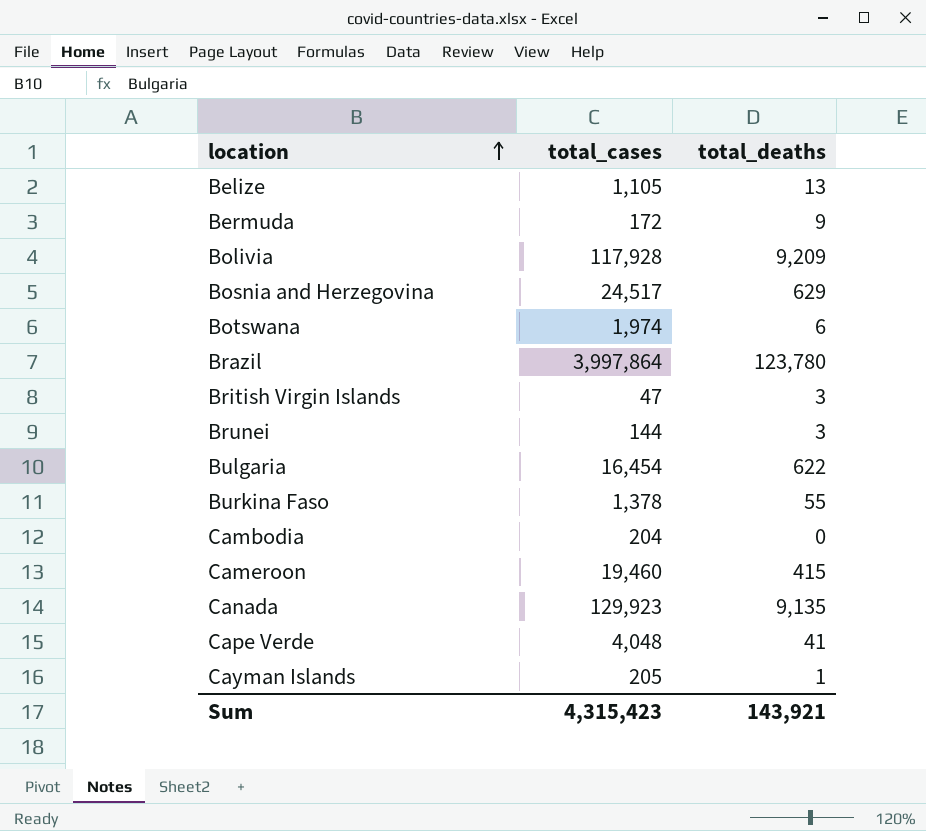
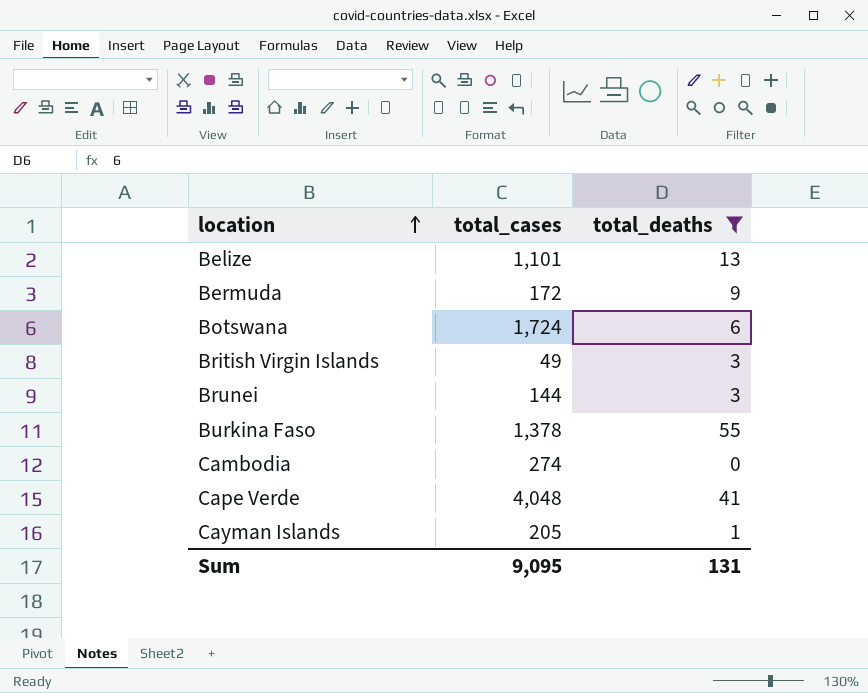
filter: none -> total_deaths <= 55
Belize | total_cases: 1,105 -> 1,101
Botswana | total_cases: 1,974 -> 1,724
British Virgin Islands | total_cases: 47 -> 49
Cambodia | total_cases: 204 -> 274
Sum | total_cases: 4,315,423 -> 9,095
Sum | total_deaths: 143,921 -> 131

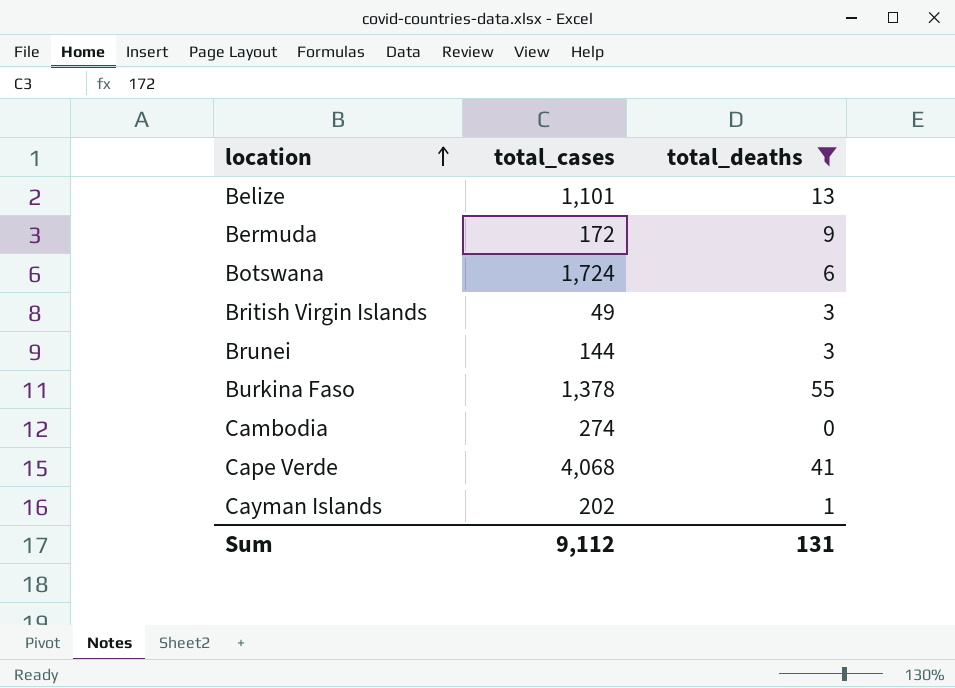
Cape Verde | total_cases: 4,048 -> 4,068
Cayman Islands | total_cases: 205 -> 202
Sum | total_cases: 9,095 -> 9,112

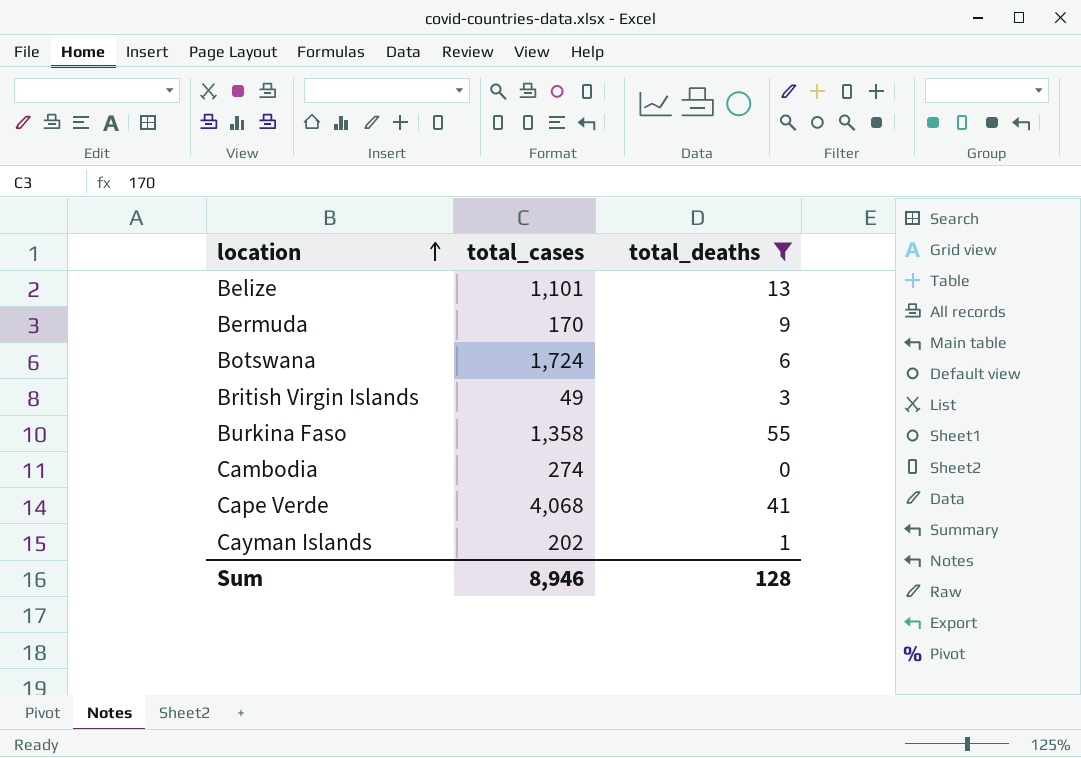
row Brunei: 144 | 3 -> none
Bermuda | total_cases: 172 -> 170
Burkina Faso | total_cases: 1,378 -> 1,358
Sum | total_cases: 9,112 -> 8,946
Sum | total_deaths: 131 -> 128

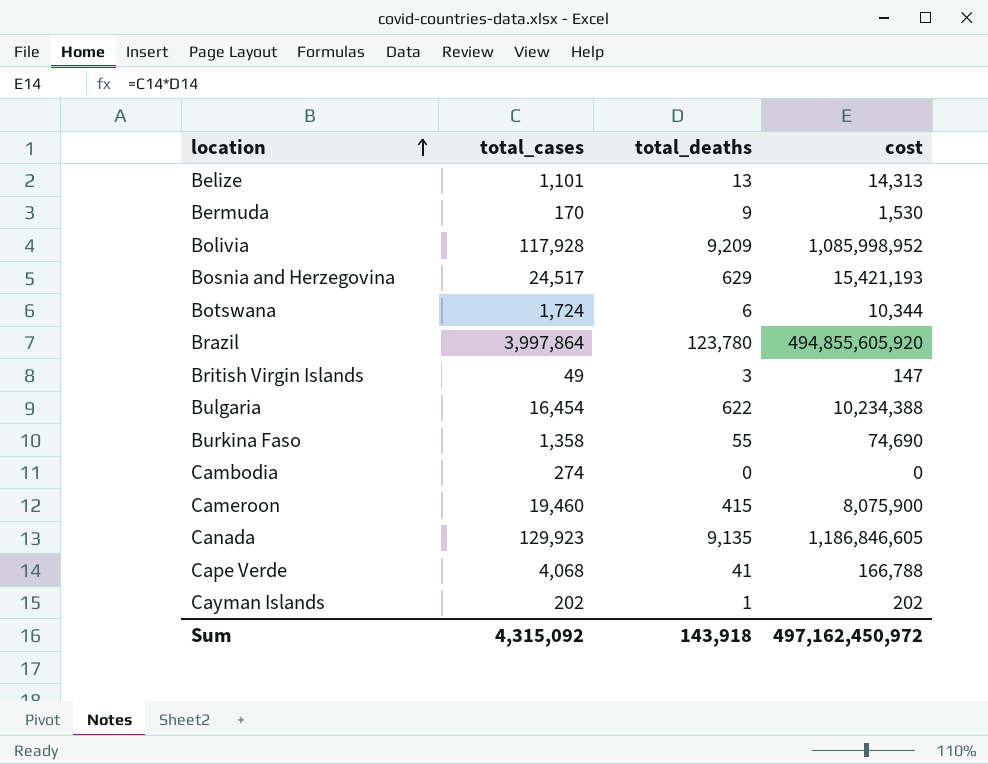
filter: total_deaths <= 55 -> none
column cost | formula: none -> [total_cases] * [total_deaths]
Sum | total_cases: 8,946 -> 4,315,092
Sum | total_deaths: 128 -> 143,918

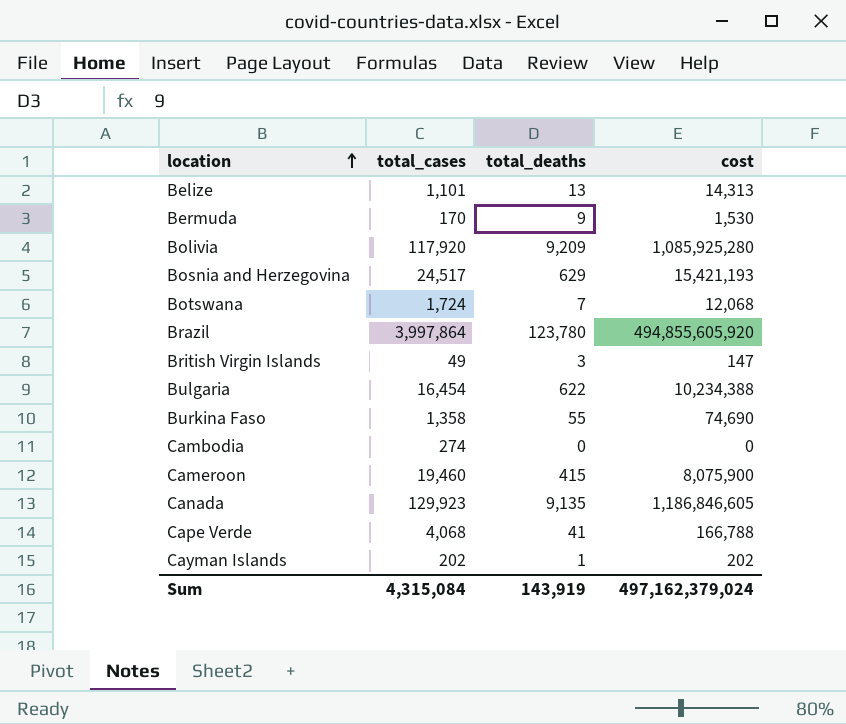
Bolivia | total_cases: 117,928 -> 117,920
Bolivia | cost: 1,085,998,952 -> 1,085,925,280
Botswana | total_deaths: 6 -> 7
Botswana | cost: 10,344 -> 12,068
Sum | total_cases: 4,315,092 -> 4,315,084
Sum | total_deaths: 143,918 -> 143,919
Sum | cost: 497,162,450,972 -> 497,162,379,024

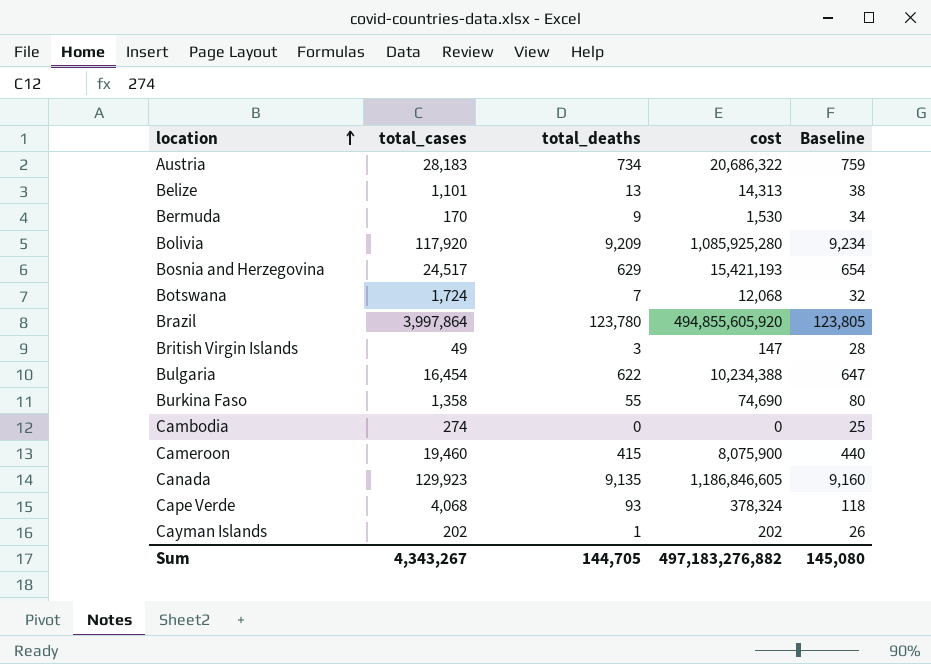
column Baseline | formula: none -> [total_deaths] + 25
row Austria: none -> 28,183 | 734 | 20,686,322 | 759
Cape Verde | total_deaths: 41 -> 93
Cape Verde | cost: 166,788 -> 378,324
Sum | total_cases: 4,315,084 -> 4,343,267
Sum | total_deaths: 143,919 -> 144,705
Sum | cost: 497,162,379,024 -> 497,183,276,882

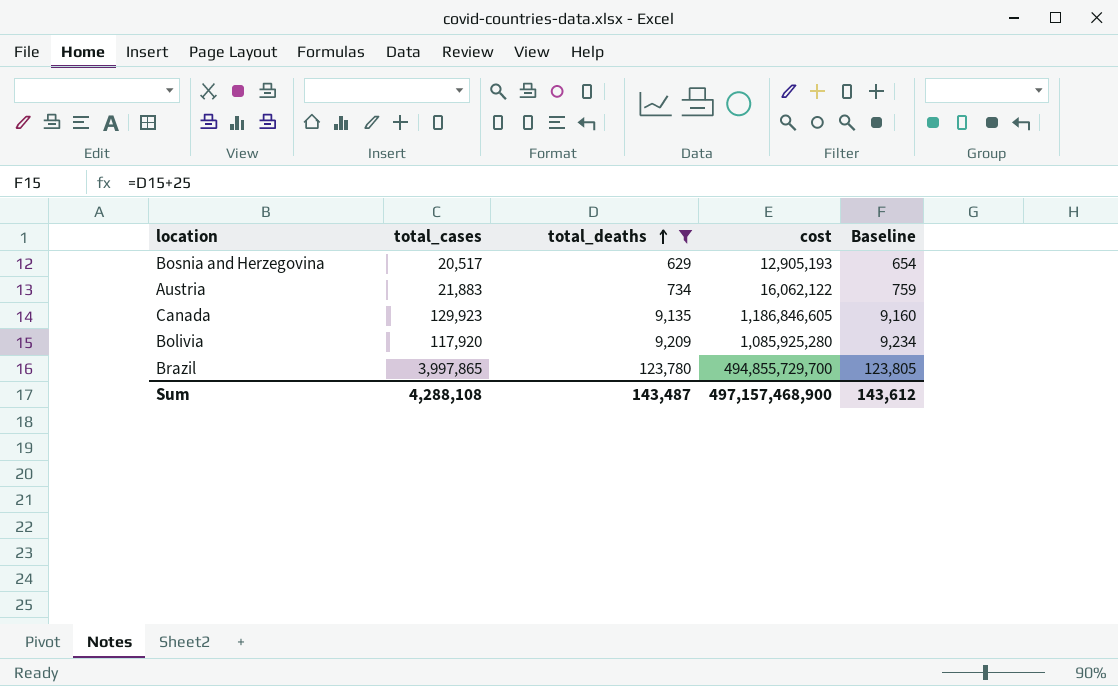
filter: none -> total_deaths >= 629
row order: location ascending -> total_deaths ascending
Bosnia and Herzegovina | total_cases: 24,517 -> 20,517
Bosnia and Herzegovina | cost: 15,421,193 -> 12,905,193
Austria | total_cases: 28,183 -> 21,883
Austria | cost: 20,686,322 -> 16,062,122
Brazil | total_cases: 3,997,864 -> 3,997,865
Brazil | cost: 494,855,605,920 -> 494,855,729,700
Sum | total_cases: 4,343,267 -> 4,288,108
Sum | total_deaths: 144,705 -> 143,487
Sum | cost: 497,183,276,882 -> 497,157,468,900
Sum | Baseline: 145,080 -> 143,612

